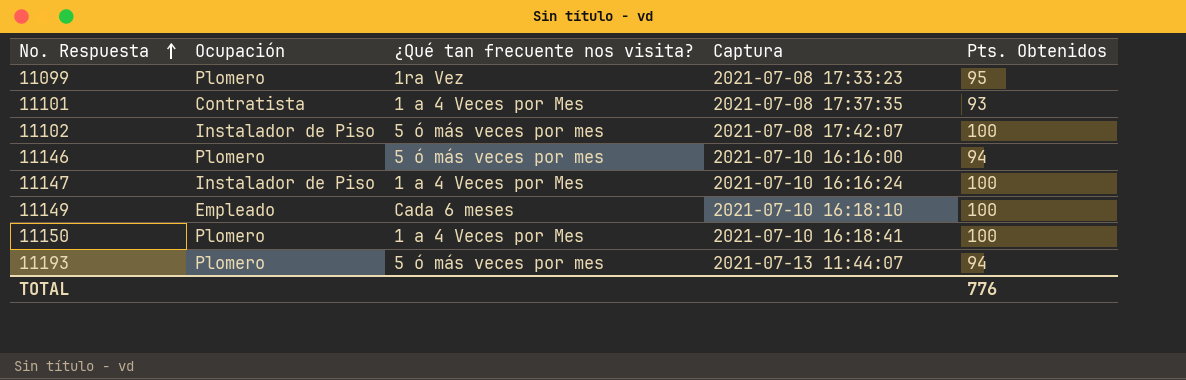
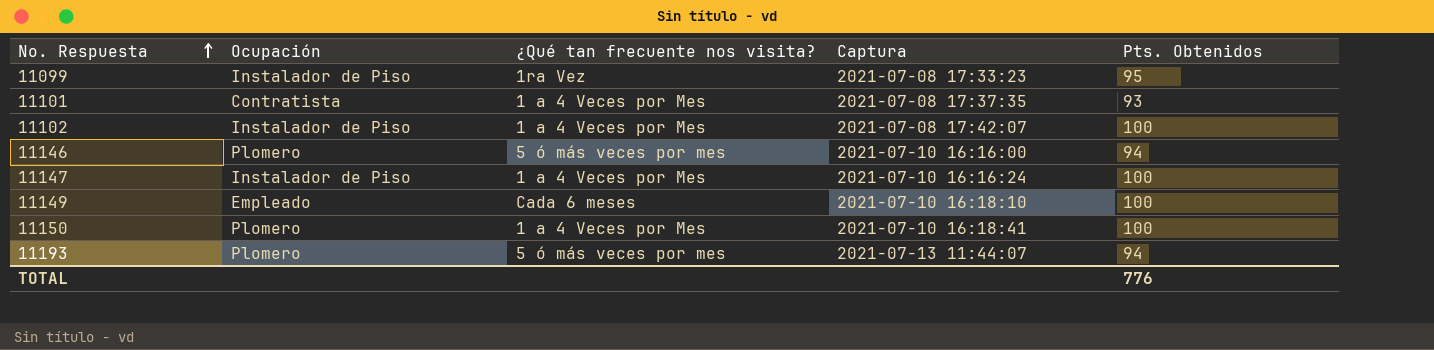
11099 | Ocupación: Plomero -> Instalador de Piso
11102 | ¿Qué tan frecuente nos visita?: 5 ó más veces por mes -> 1 a 4 Veces por Mes

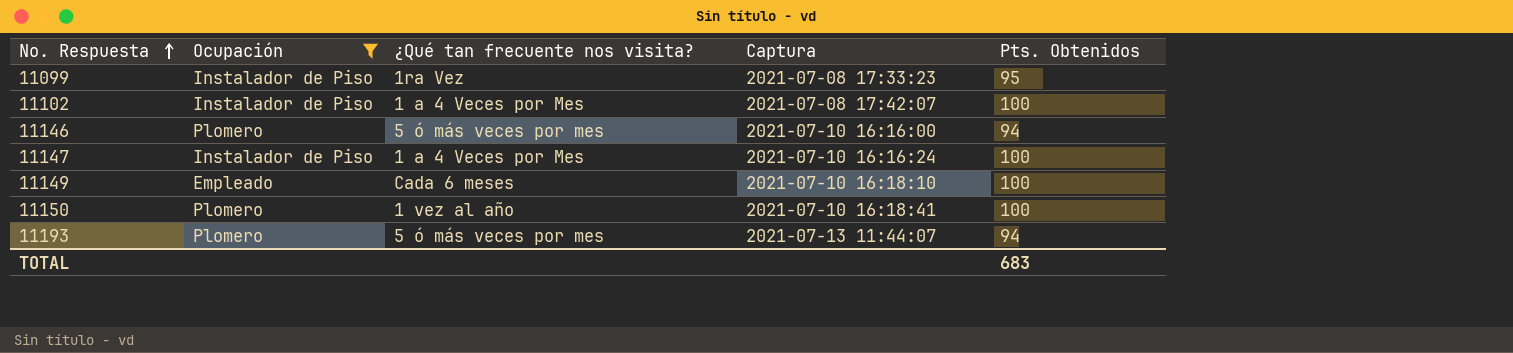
filter: none -> Ocupación != Contratista
11150 | ¿Qué tan frecuente nos visita?: 1 a 4 Veces por Mes -> 1 vez al año
TOTAL | Pts. Obtenidos: 776 -> 683

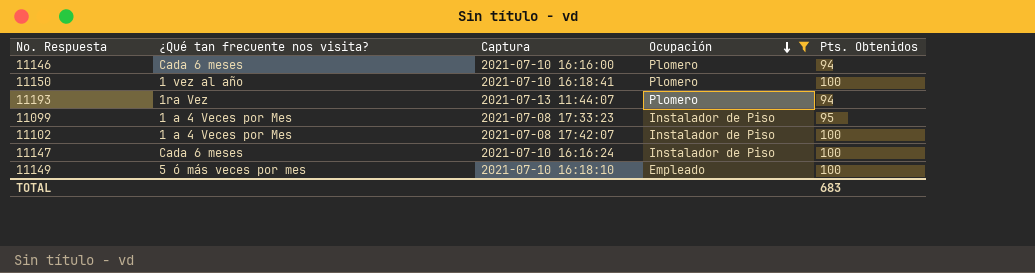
row order: No. Respuesta ascending -> Ocupación descending
column Ocupación | position: 2 -> 4
11146 | ¿Qué tan frecuente nos visita?: 5 ó más veces por mes -> Cada 6 meses
11193 | ¿Qué tan frecuente nos visita?: 5 ó más veces por mes -> 1ra Vez
11099 | ¿Qué tan frecuente nos visita?: 1ra Vez -> 1 a 4 Veces por Mes
11147 | ¿Qué tan frecuente nos visita?: 1 a 4 Veces por Mes -> Cada 6 meses
11149 | ¿Qué tan frecuente nos visita?: Cada 6 meses -> 5 ó más veces por mes

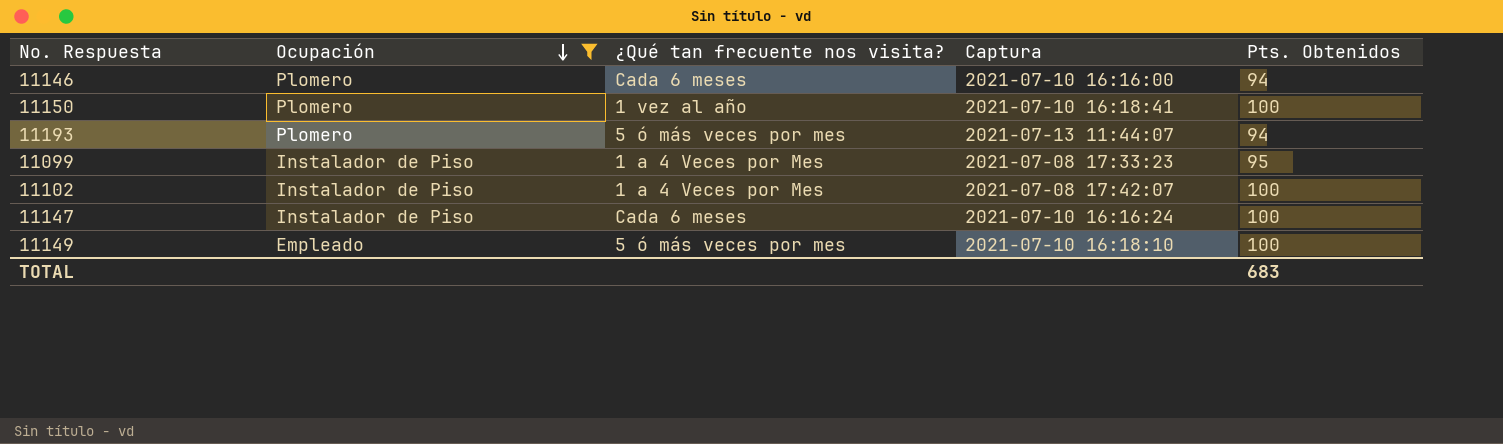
column Ocupación | position: 4 -> 2
11193 | ¿Qué tan frecuente nos visita?: 1ra Vez -> 5 ó más veces por mes

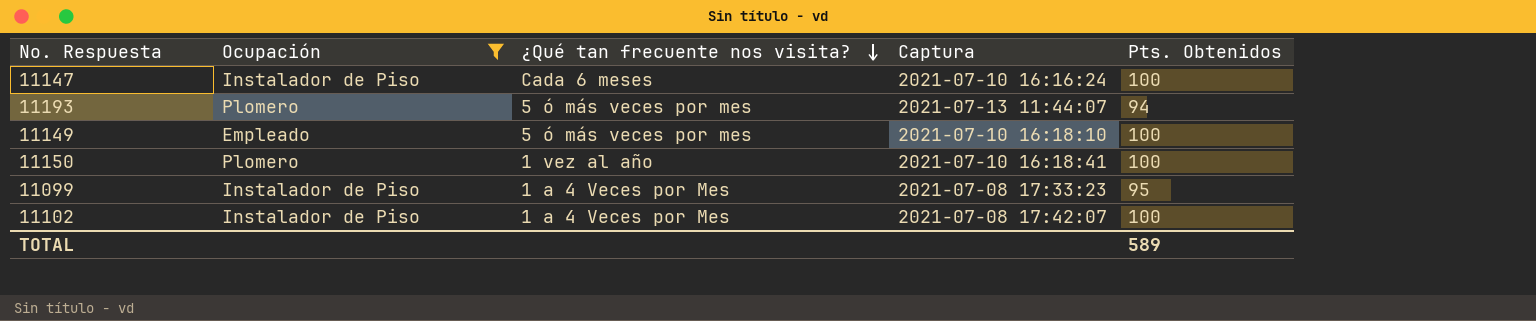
row order: Ocupación descending -> ¿Qué tan frecuente nos visita? descending
row 11146: Plomero | Cada 6 meses | 2021-07-10 16:16:00 | 94 -> none
TOTAL | Pts. Obtenidos: 683 -> 589

